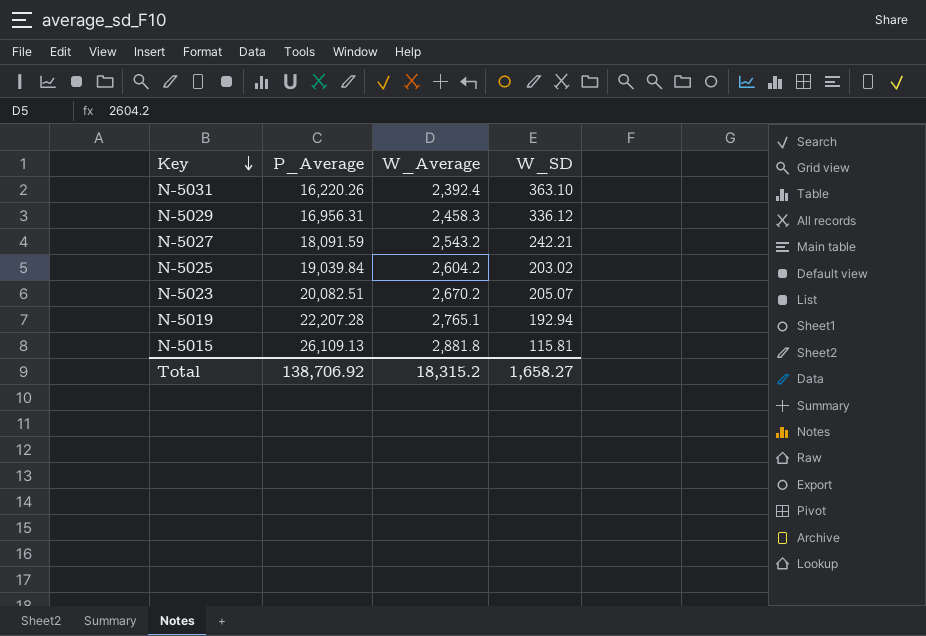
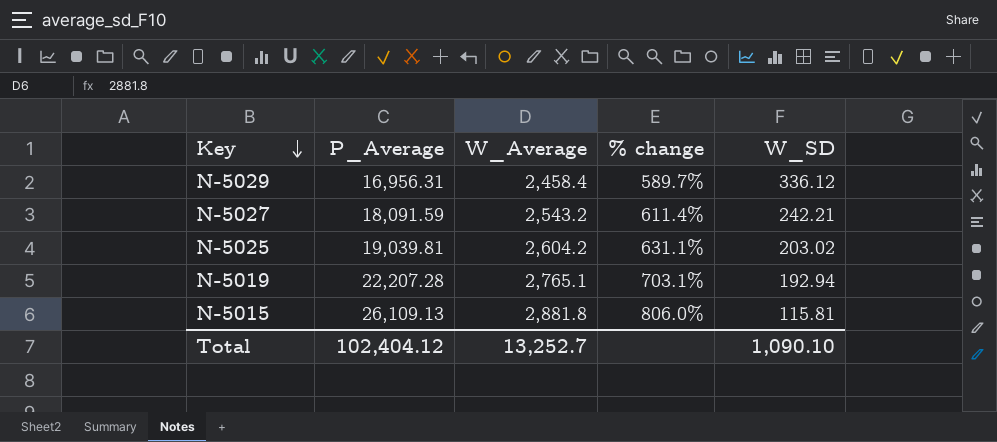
column % change | formula: none -> ([P_Average] - [W_Average]) / [W_Average]
row N-5031: 16,220.26 | 2,392.4 | 363.10 -> none
row N-5023: 20,082.51 | 2,670.2 | 205.07 -> none
N-5029 | W_Average: 2,458.3 -> 2,458.4
N-5025 | P_Average: 19,039.84 -> 19,039.81
Total | P_Average: 138,706.92 -> 102,404.12
Total | W_Average: 18,315.2 -> 13,252.7
Total | W_SD: 1,658.27 -> 1,090.10

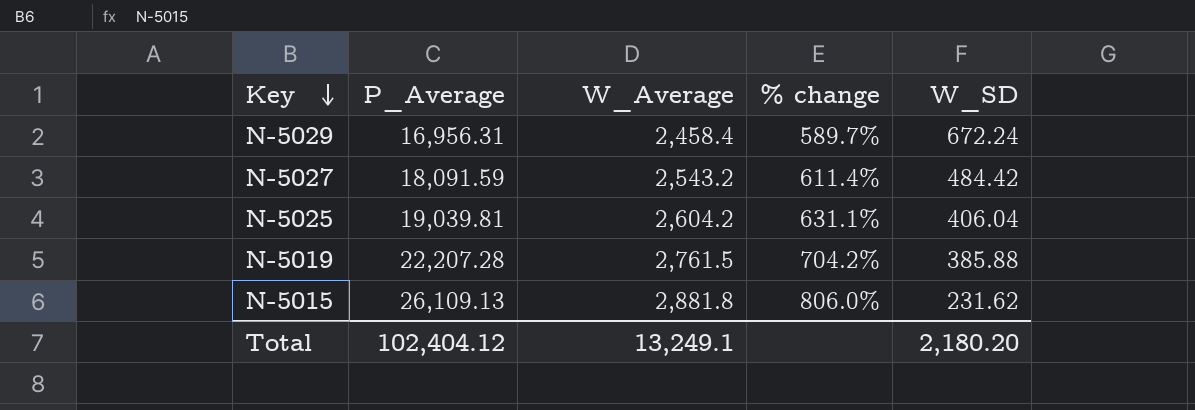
N-5029 | W_SD: 336.12 -> 672.24
N-5027 | W_SD: 242.21 -> 484.42
N-5025 | W_SD: 203.02 -> 406.04
N-5019 | W_Average: 2,765.1 -> 2,761.5
N-5019 | % change: 703.1% -> 704.2%
N-5019 | W_SD: 192.94 -> 385.88
N-5015 | W_SD: 115.81 -> 231.62
Total | W_Average: 13,252.7 -> 13,249.1
Total | W_SD: 1,090.10 -> 2,180.20

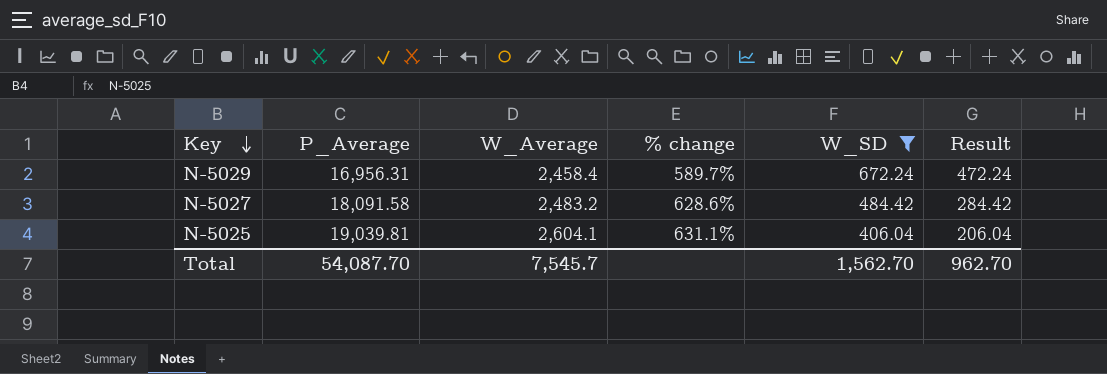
filter: none -> W_SD >= 406.04
column Result | formula: none -> [W_SD] - 200
N-5027 | P_Average: 18,091.59 -> 18,091.58
N-5027 | W_Average: 2,543.2 -> 2,483.2
N-5027 | % change: 611.4% -> 628.6%
N-5025 | W_Average: 2,604.2 -> 2,604.1
Total | P_Average: 102,404.12 -> 54,087.70
Total | W_Average: 13,249.1 -> 7,545.7
Total | W_SD: 2,180.20 -> 1,562.70

